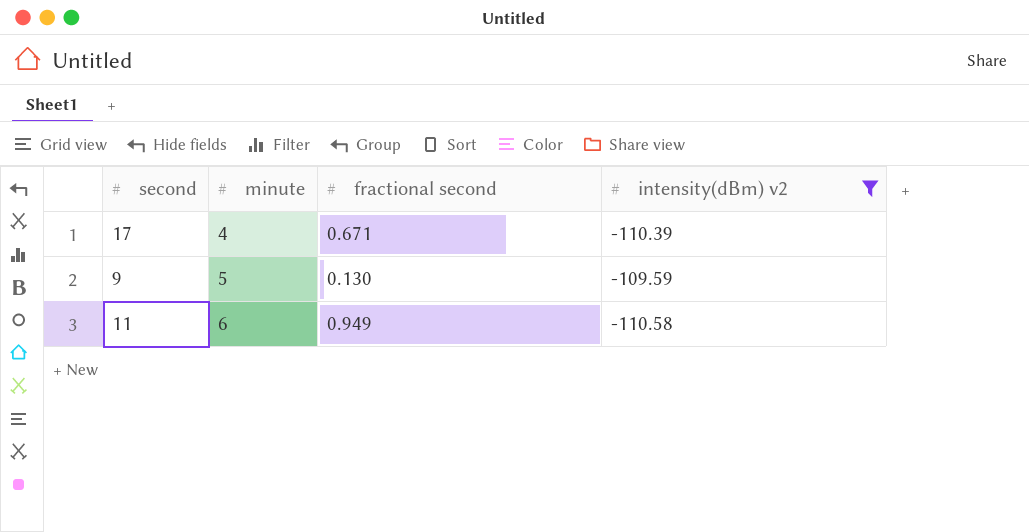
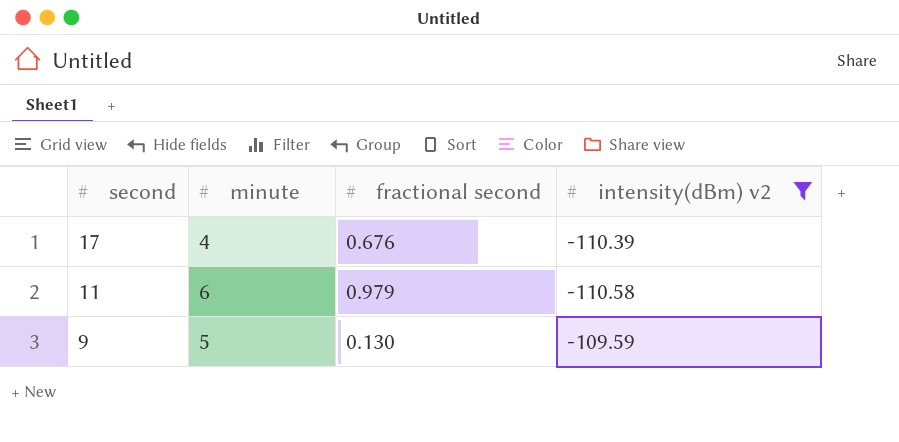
row order: minute ascending -> second descending
17 | fractional second: 0.671 -> 0.676
11 | fractional second: 0.949 -> 0.979

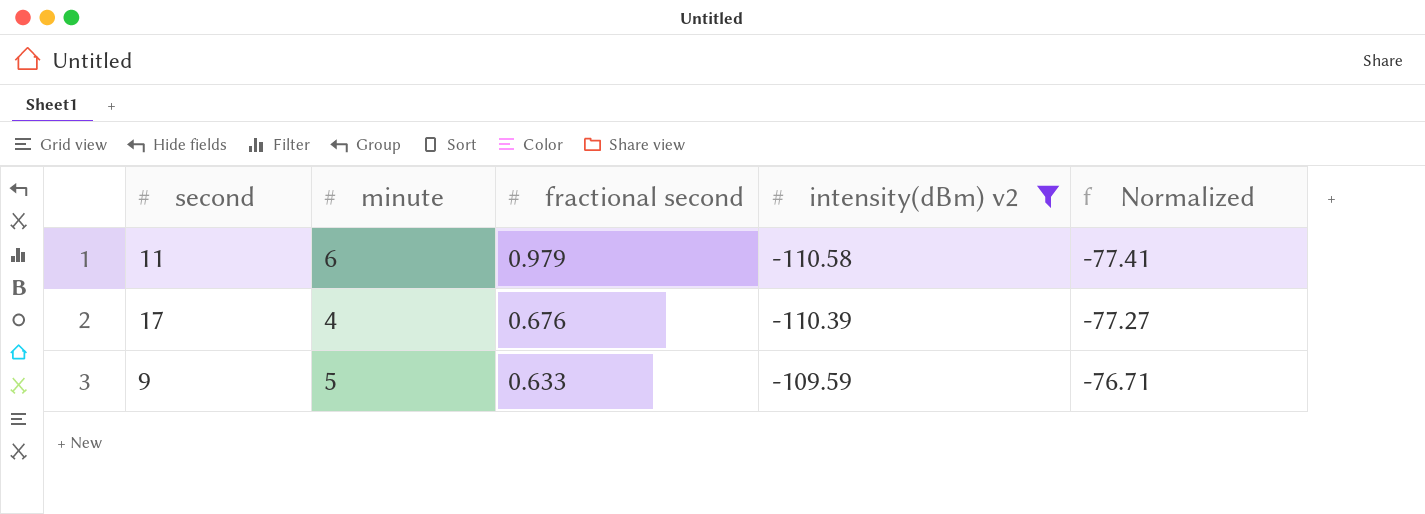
row order: second descending -> fractional second descending
column Normalized | formula: none -> [intensity(dBm) v2] * 0.7
9 | fractional second: 0.130 -> 0.633

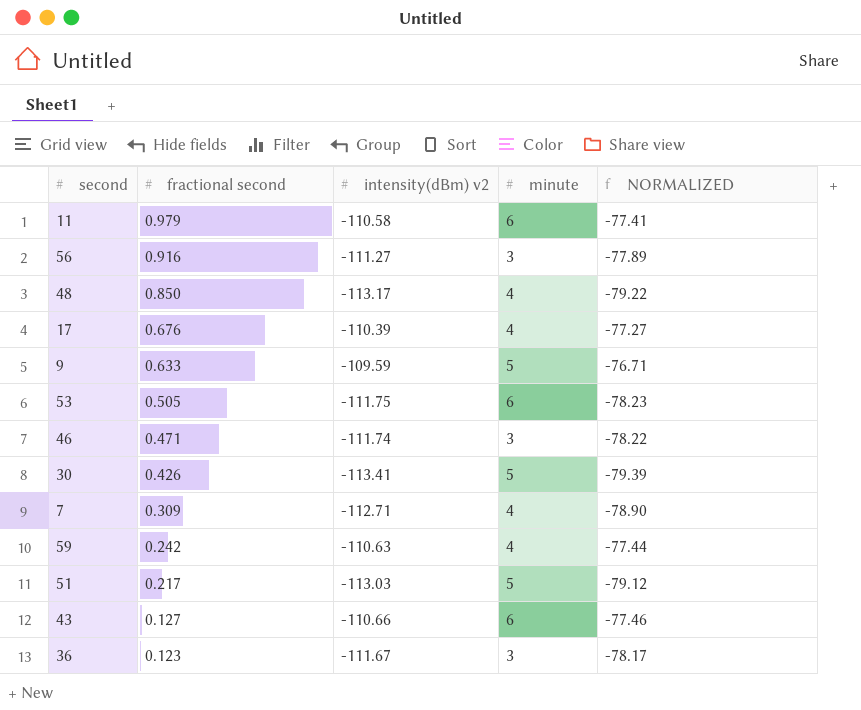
filter: intensity(dBm) v2 >= -110.58 -> none
column minute | position: 2 -> 4
column name: Normalized -> NORMALIZED

